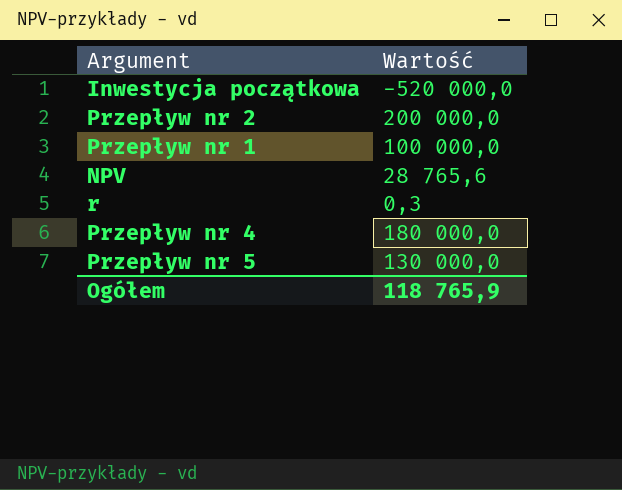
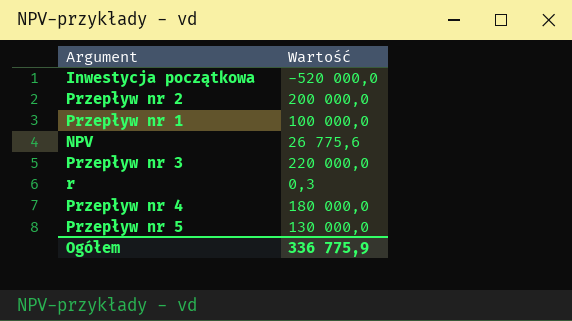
NPV | Wartość: 28 765,6 -> 26 775,6
row Przepływ nr 3: none -> 220 000,0
Ogółem | Wartość: 118 765,9 -> 336 775,9

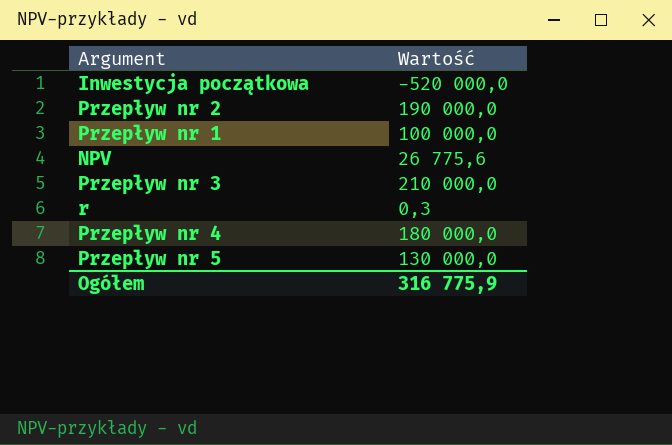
Przepływ nr 2 | Wartość: 200 000,0 -> 190 000,0
Przepływ nr 3 | Wartość: 220 000,0 -> 210 000,0
Ogółem | Wartość: 336 775,9 -> 316 775,9

